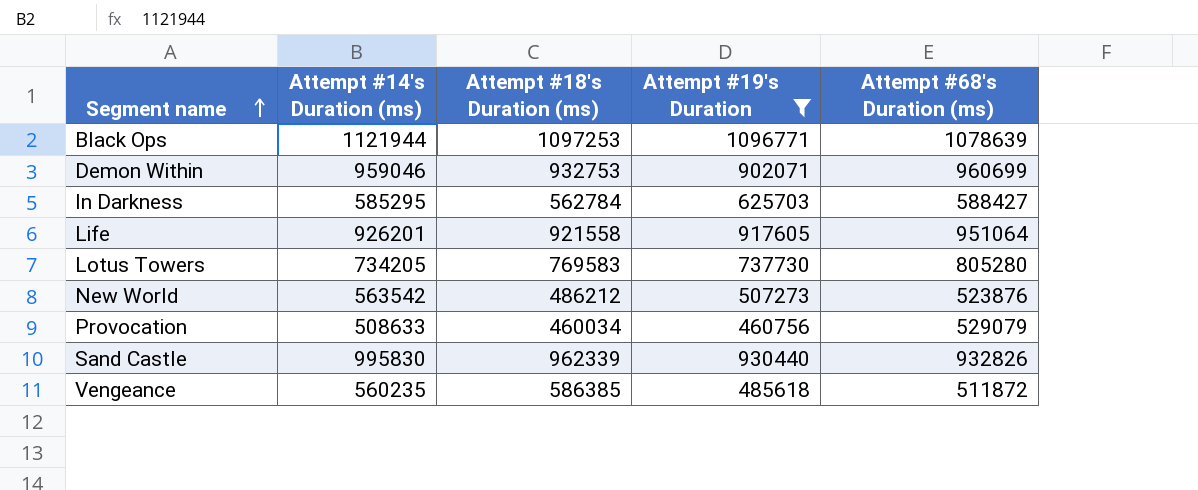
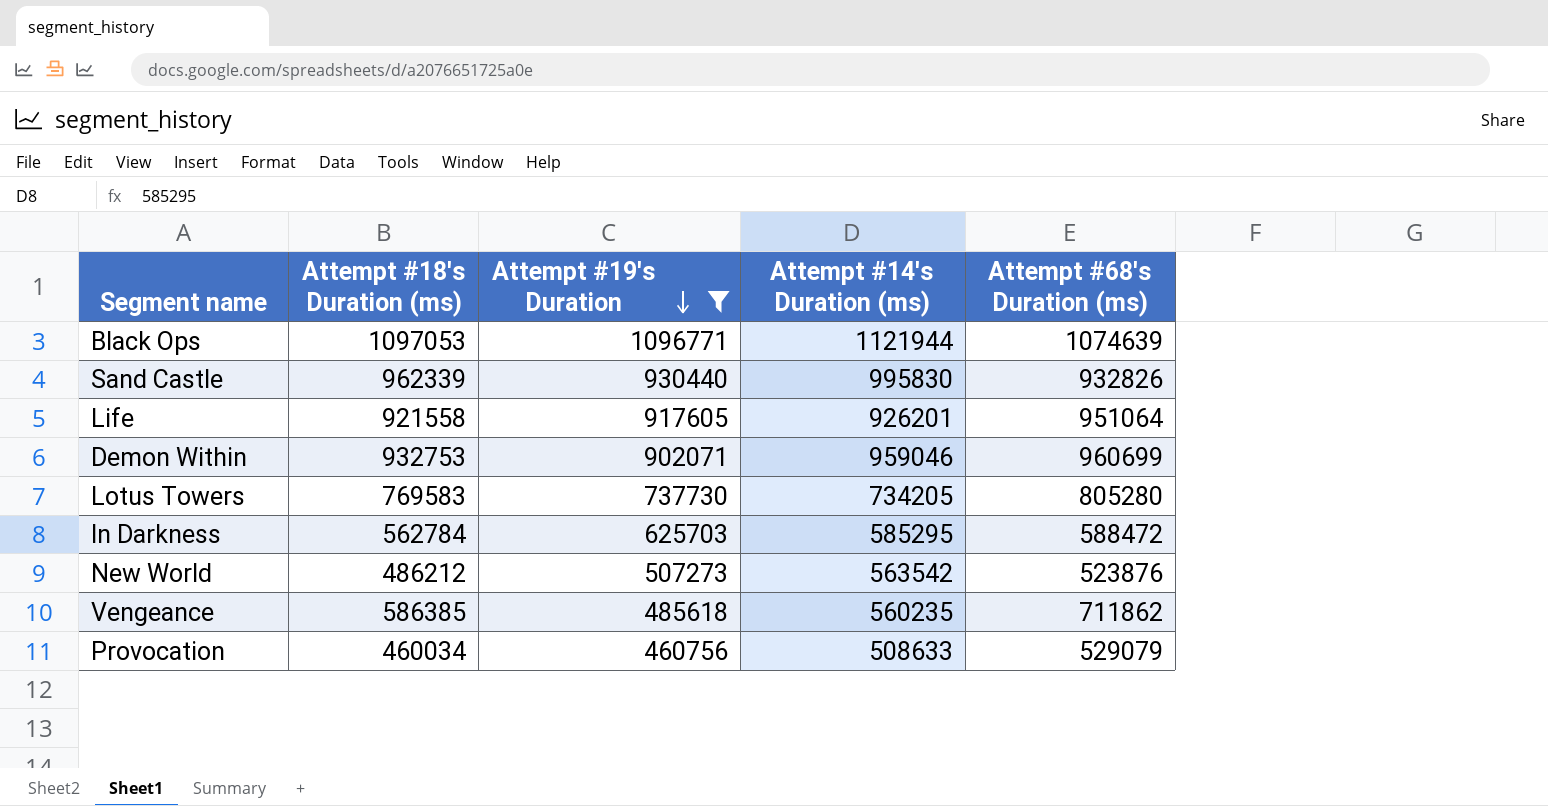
row order: Segment name ascending -> Attempt #19's Duration descending
column Attempt #14's Duration (ms) | position: 2 -> 4
Black Ops | Attempt #18's Duration (ms): 1097253 -> 1097053
Black Ops | Attempt #68's Duration (ms): 1078639 -> 1074639
In Darkness | Attempt #68's Duration (ms): 588427 -> 588472
Vengeance | Attempt #68's Duration (ms): 511872 -> 711862

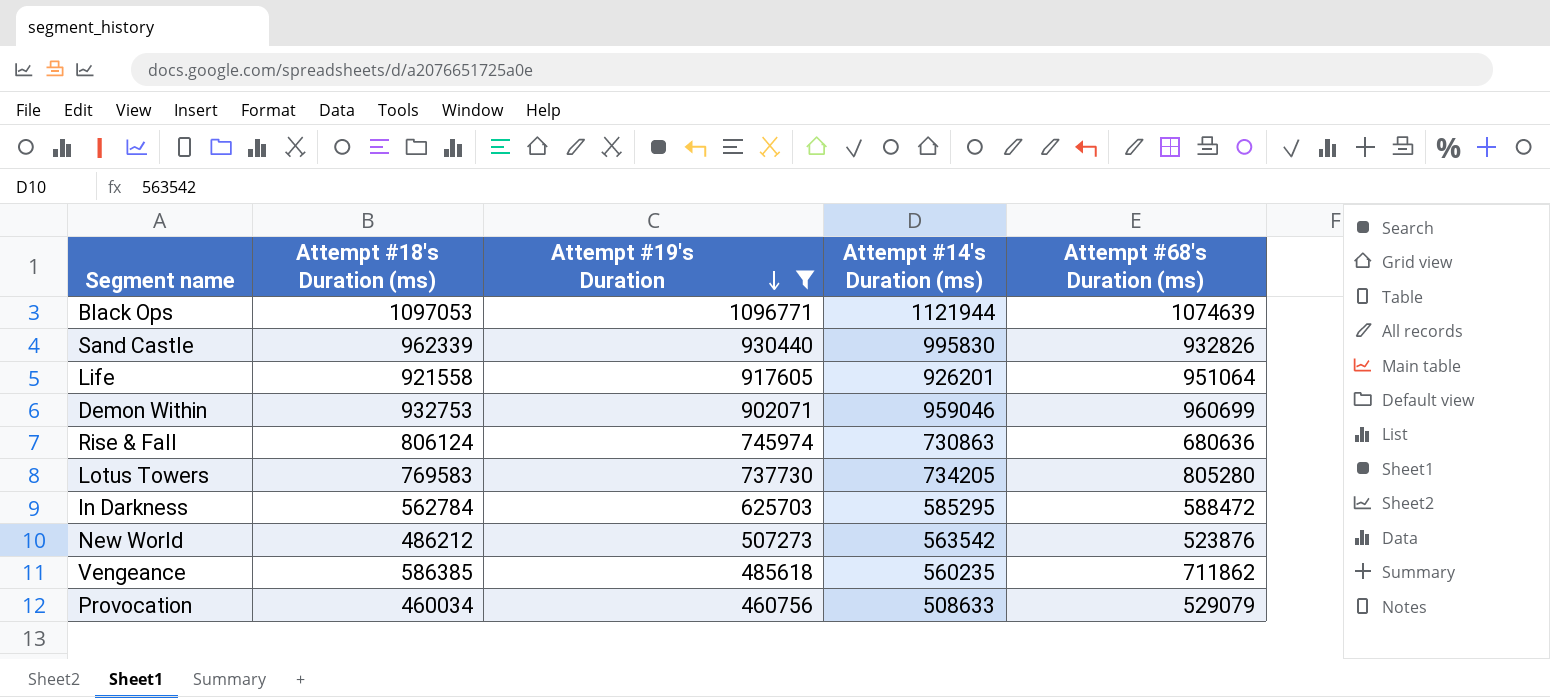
row Rise & Fall: none -> 806124 | 745974 | 730863 | 680636

